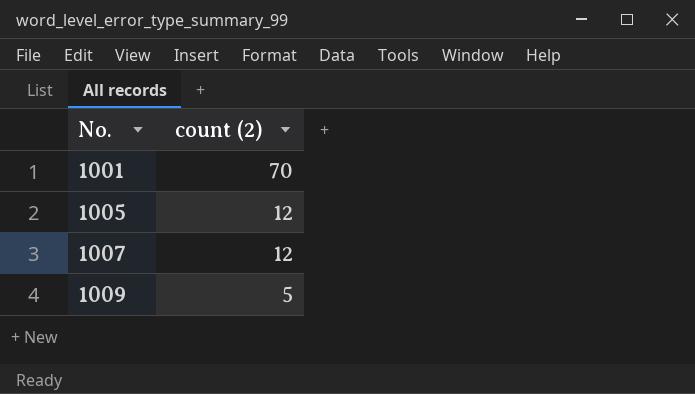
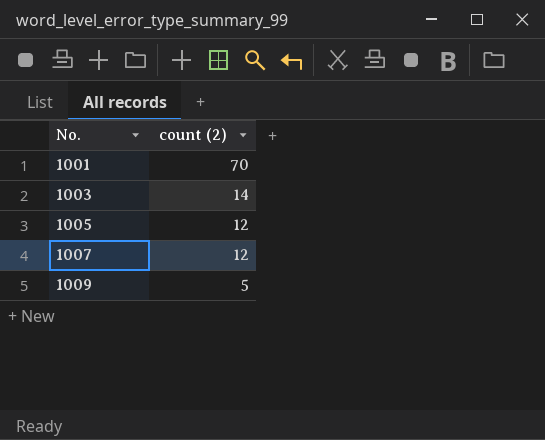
row 1003: none -> 14

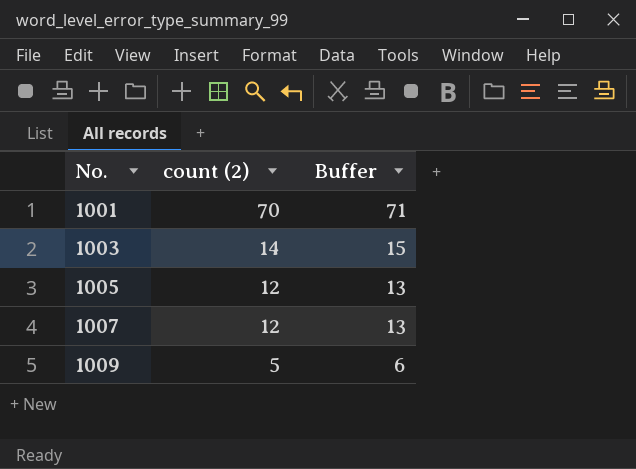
column Buffer | formula: none -> [count (2)] + 1

